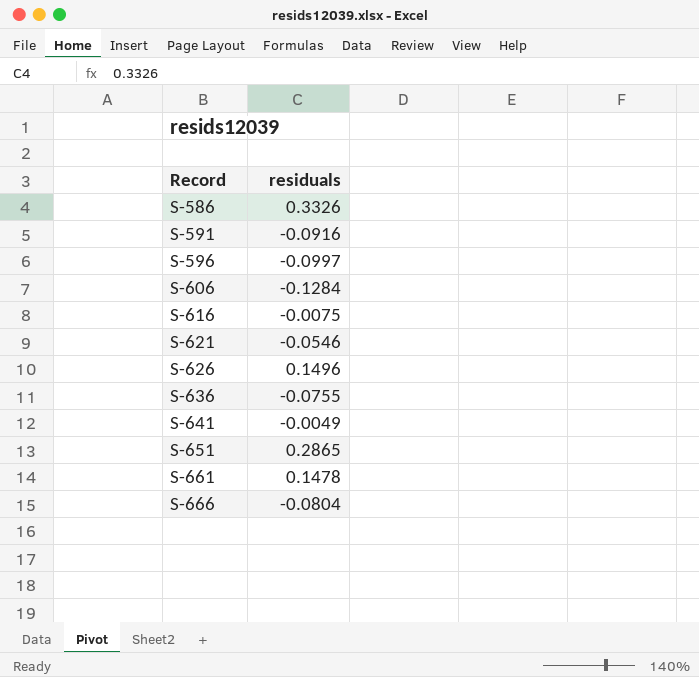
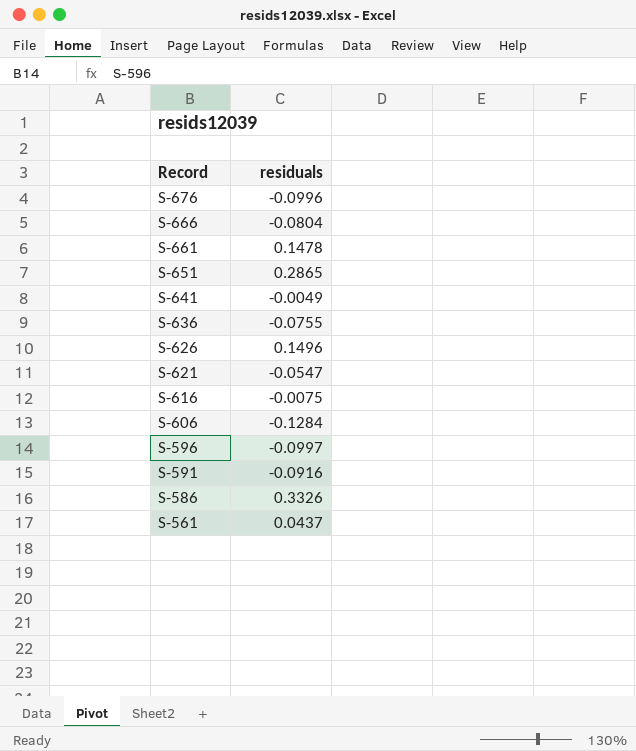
row order: Record ascending -> Record descending
row S-676: none -> -0.0996
S-621 | residuals: -0.0546 -> -0.0547
row S-561: none -> 0.0437

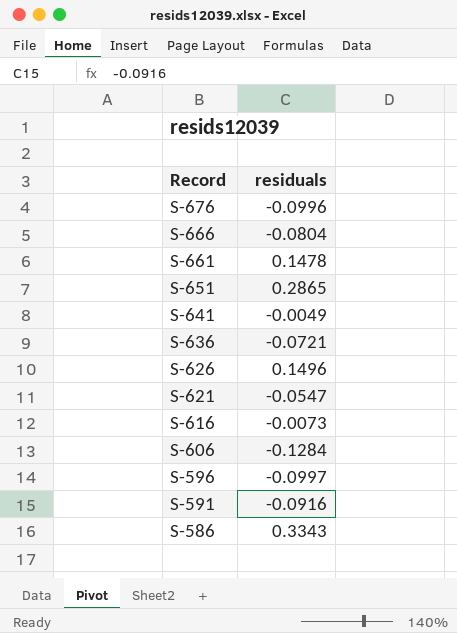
row S-561: 0.0437 -> none
S-636 | residuals: -0.0755 -> -0.0721
S-616 | residuals: -0.0075 -> -0.0073
S-586 | residuals: 0.3326 -> 0.3343

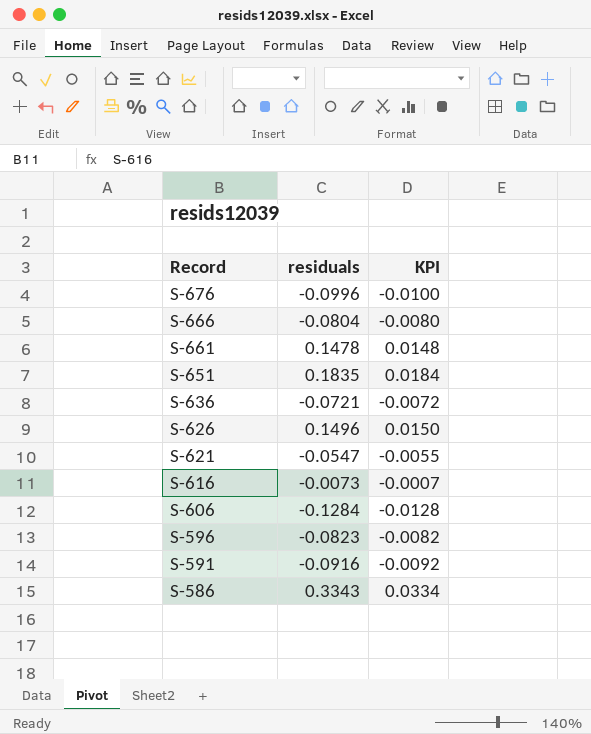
column KPI | formula: none -> [residuals] * 0.1
row S-641: -0.0049 -> none
S-651 | residuals: 0.2865 -> 0.1835
S-596 | residuals: -0.0997 -> -0.0823

